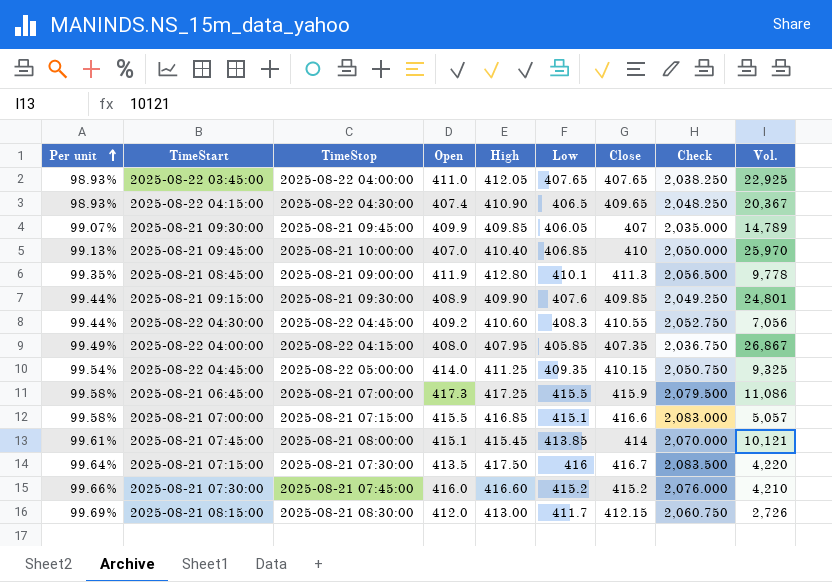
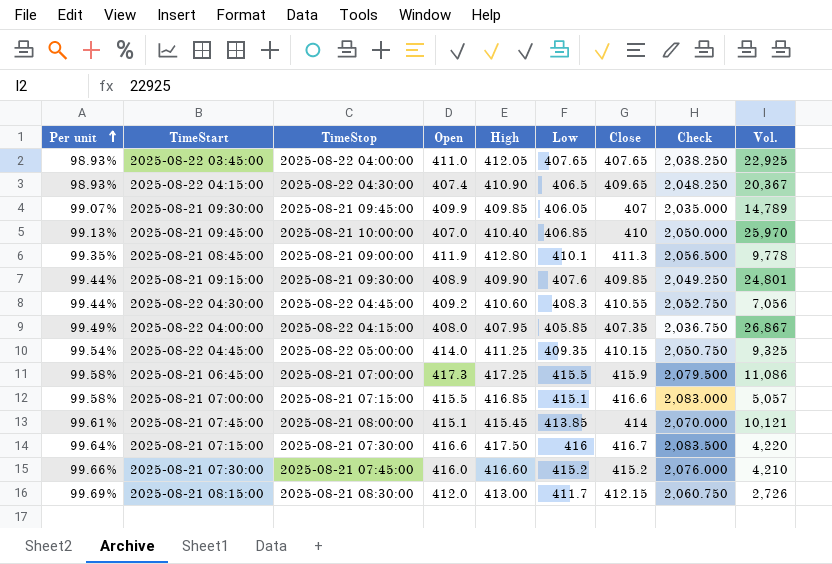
2025-08-21 07:15:00 | Open: 413.5 -> 416.6

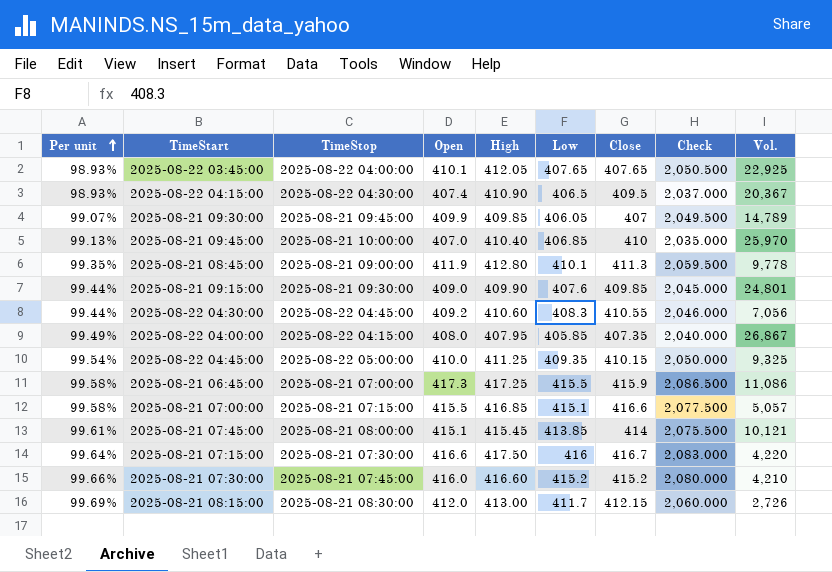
column Check | formula: [Close] * 5 -> [Open] * 5
2025-08-22 03:45:00 | Open: 411.0 -> 410.1
2025-08-22 04:15:00 | Close: 409.65 -> 409.5
2025-08-21 09:15:00 | Open: 408.9 -> 409.0
2025-08-22 04:45:00 | Open: 414.0 -> 410.0

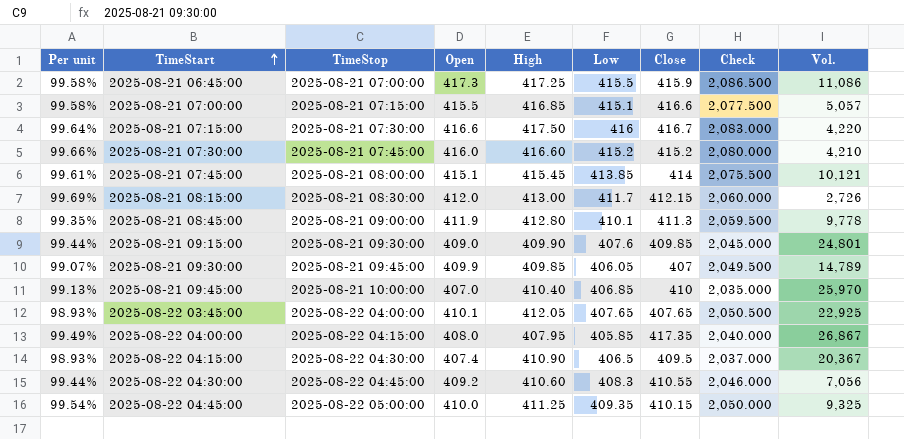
row order: Per unit ascending -> TimeStart ascending
2025-08-22 04:00:00 | Close: 407.35 -> 417.35

